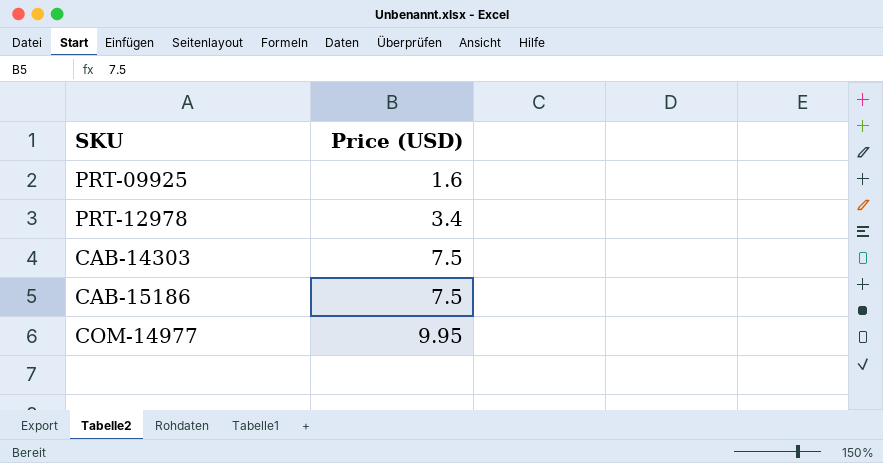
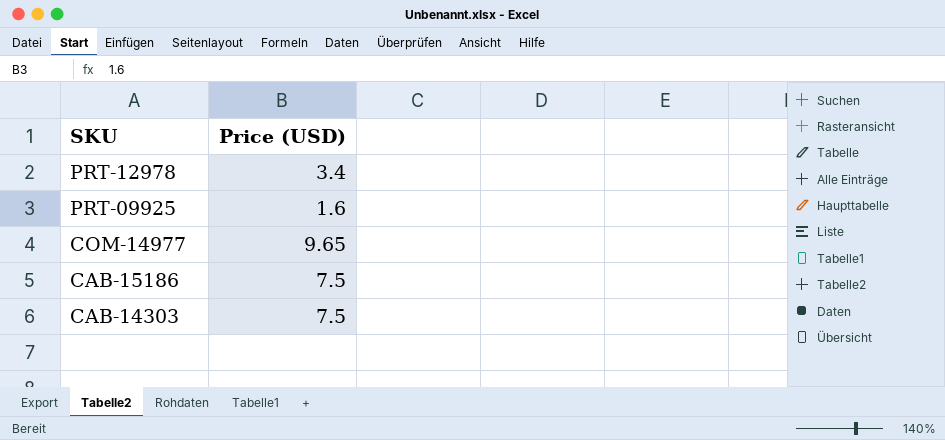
row order: Price (USD) ascending -> SKU descending
COM-14977 | Price (USD): 9.95 -> 9.65

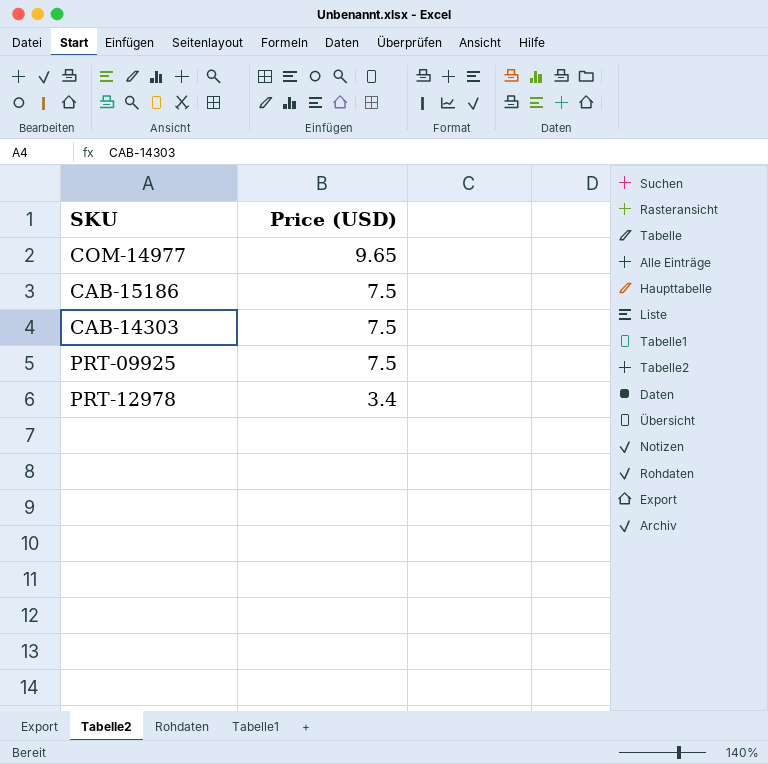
row order: SKU descending -> Price (USD) descending
PRT-09925 | Price (USD): 1.6 -> 7.5

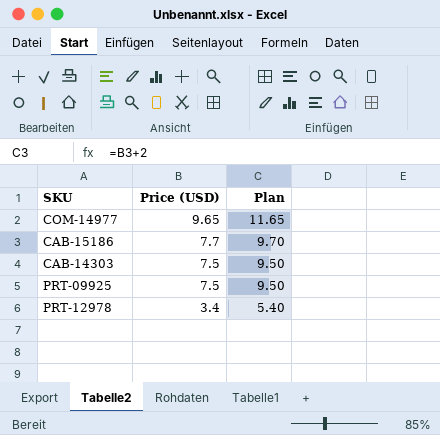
column Plan | formula: none -> [Price (USD)] + 2
CAB-15186 | Price (USD): 7.5 -> 7.7

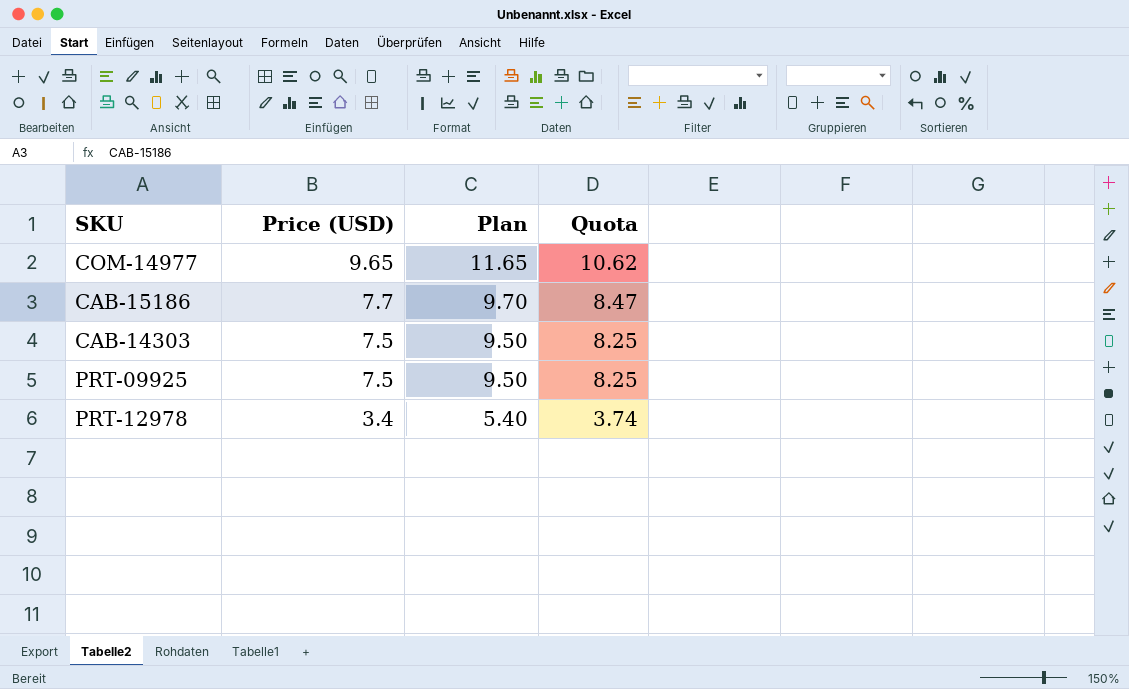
column Quota | formula: none -> [Price (USD)] * 1.1

